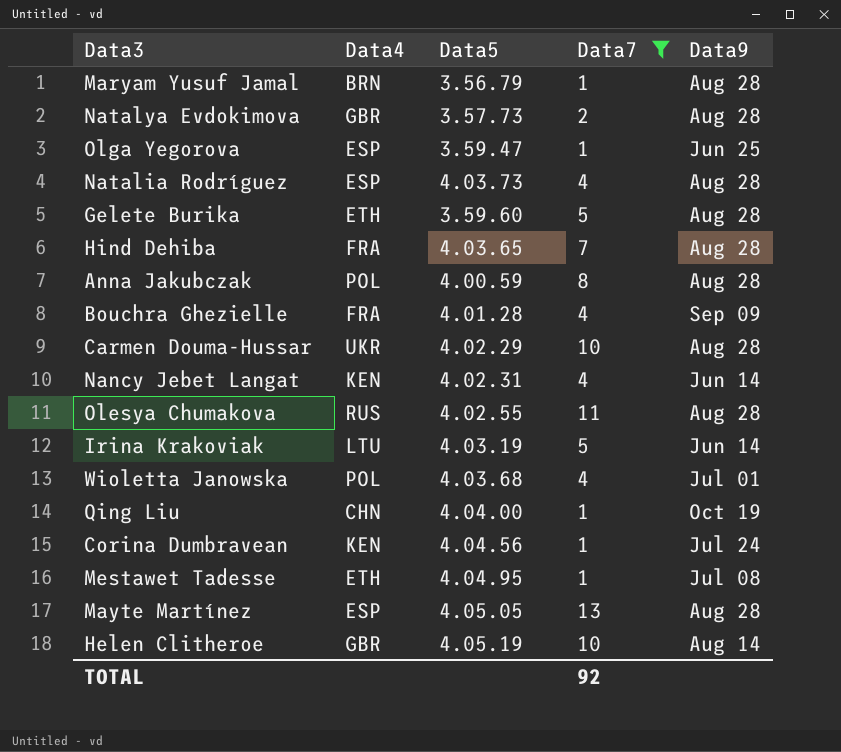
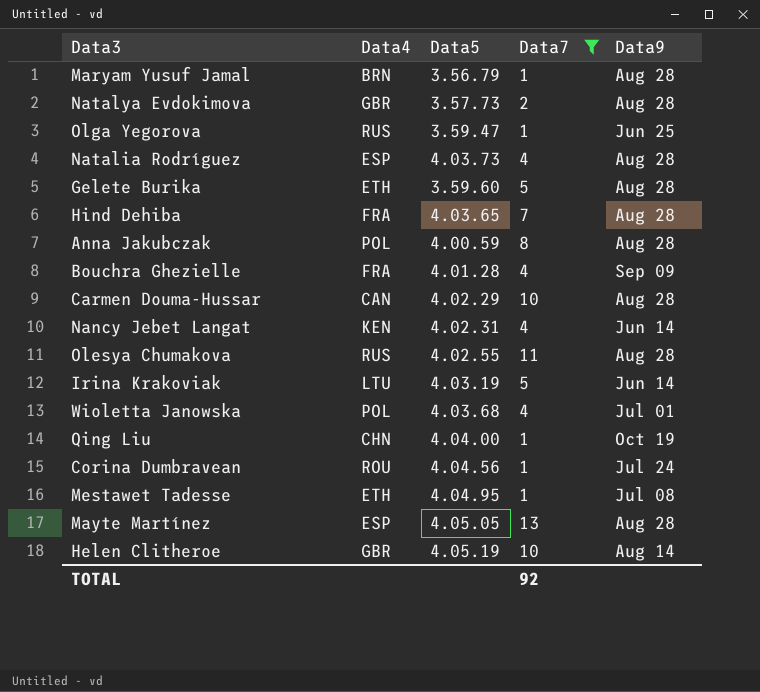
Olga Yegorova | Data4: ESP -> RUS
Carmen Douma-Hussar | Data4: UKR -> CAN
Corina Dumbravean | Data4: KEN -> ROU

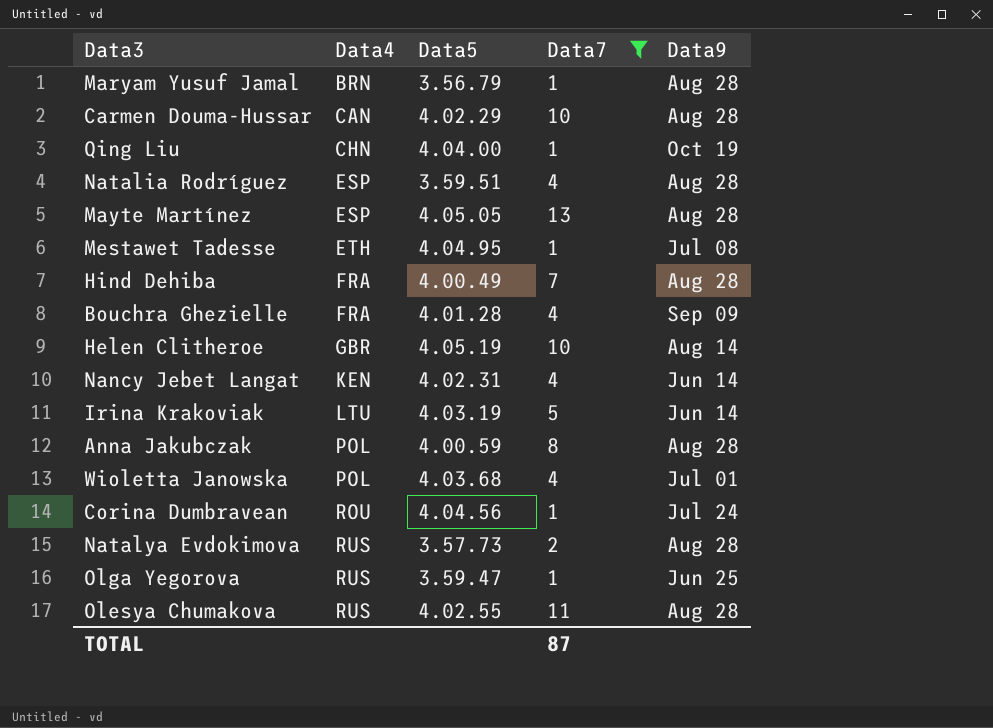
row order: none -> Data4 ascending
row Gelete Burika: ETH | 3.59.60 | 5 | Aug 28 -> none
Natalia Rodríguez | Data5: 4.03.73 -> 3.59.51
Hind Dehiba | Data5: 4.03.65 -> 4.00.49
Natalya Evdokimova | Data4: GBR -> RUS
TOTAL | Data7: 92 -> 87

